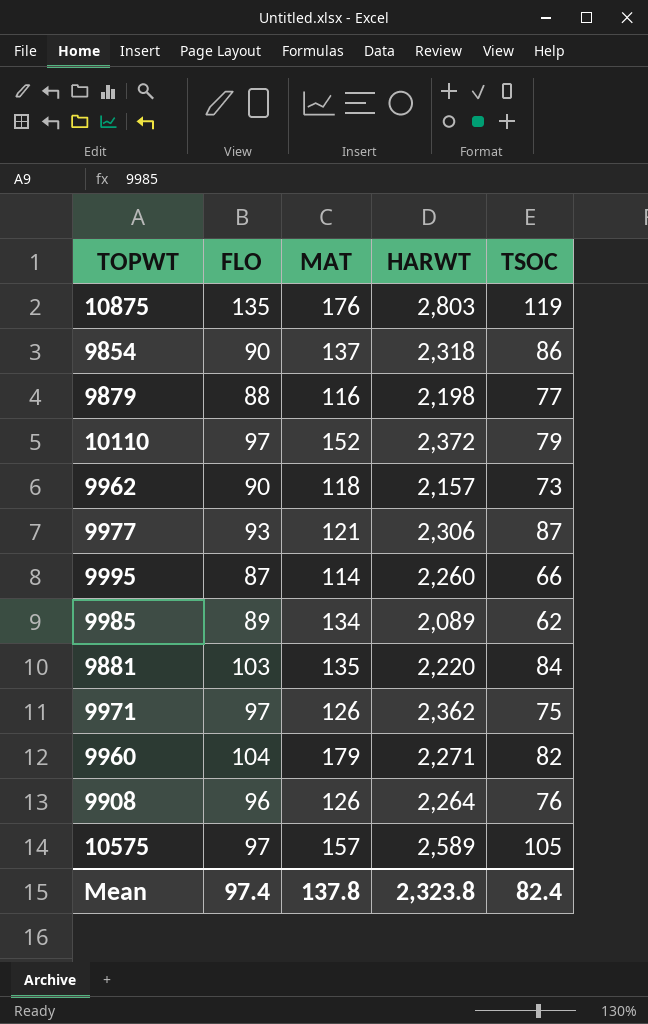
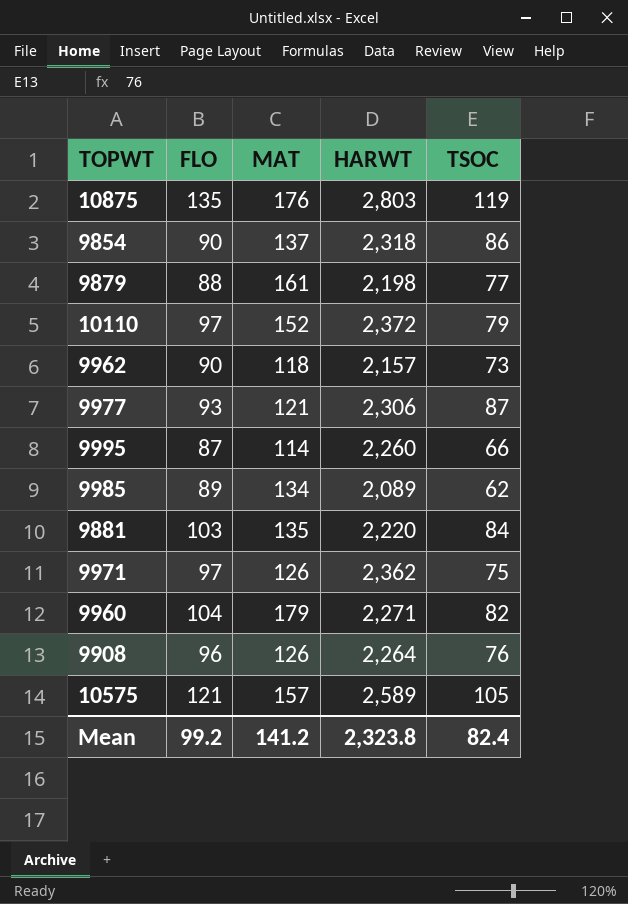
9879 | MAT: 116 -> 161
10575 | FLO: 97 -> 121
Mean | FLO: 97.4 -> 99.2
Mean | MAT: 137.8 -> 141.2

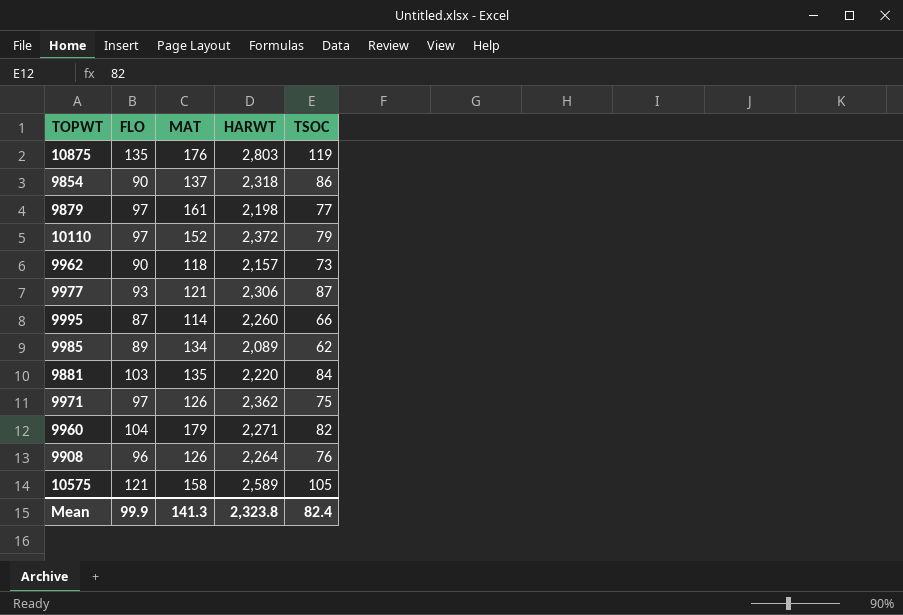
9879 | FLO: 88 -> 97
10575 | MAT: 157 -> 158
Mean | FLO: 99.2 -> 99.9
Mean | MAT: 141.2 -> 141.3

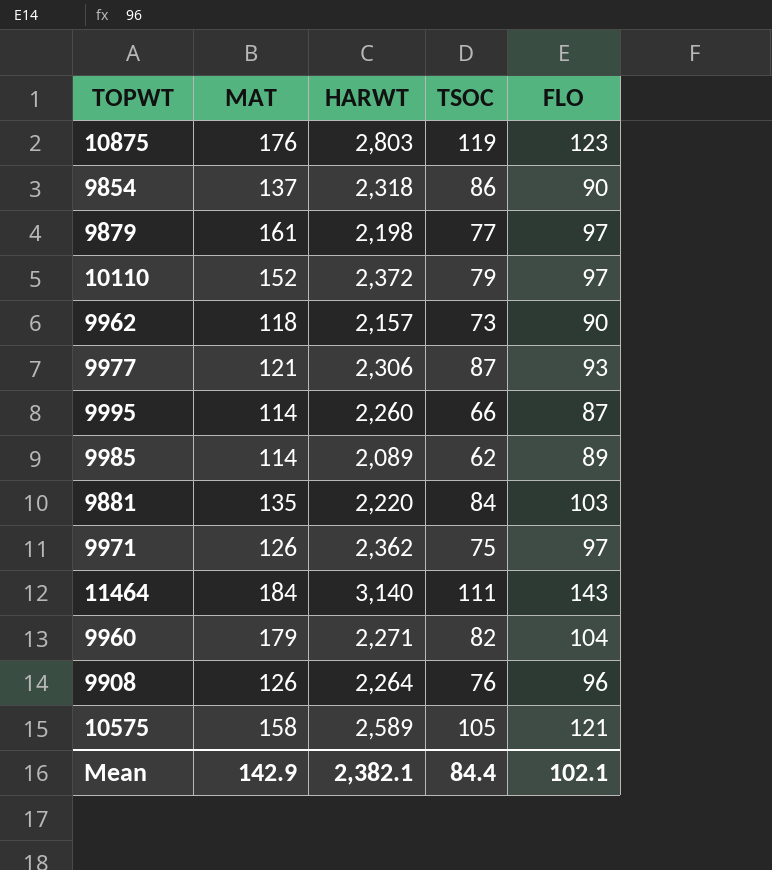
column FLO | position: 2 -> 5
10875 | FLO: 135 -> 123
9985 | MAT: 134 -> 114
row 11464: none -> 184 | 3,140 | 111 | 143
Mean | MAT: 141.3 -> 142.9
Mean | HARWT: 2,323.8 -> 2,382.1
Mean | TSOC: 82.4 -> 84.4
Mean | FLO: 99.9 -> 102.1

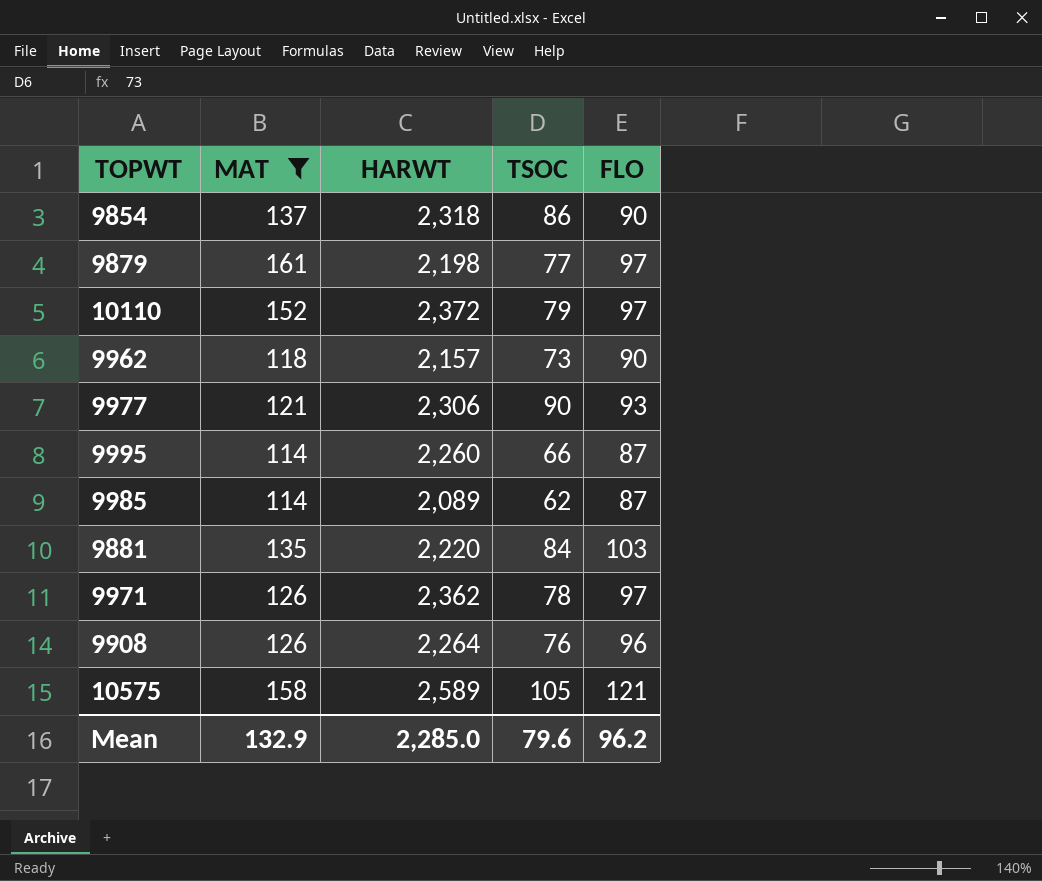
filter: none -> MAT <= 161
9977 | TSOC: 87 -> 90
9985 | FLO: 89 -> 87
9971 | TSOC: 75 -> 78
Mean | MAT: 142.9 -> 132.9
Mean | HARWT: 2,382.1 -> 2,285.0
Mean | TSOC: 84.4 -> 79.6
Mean | FLO: 102.1 -> 96.2

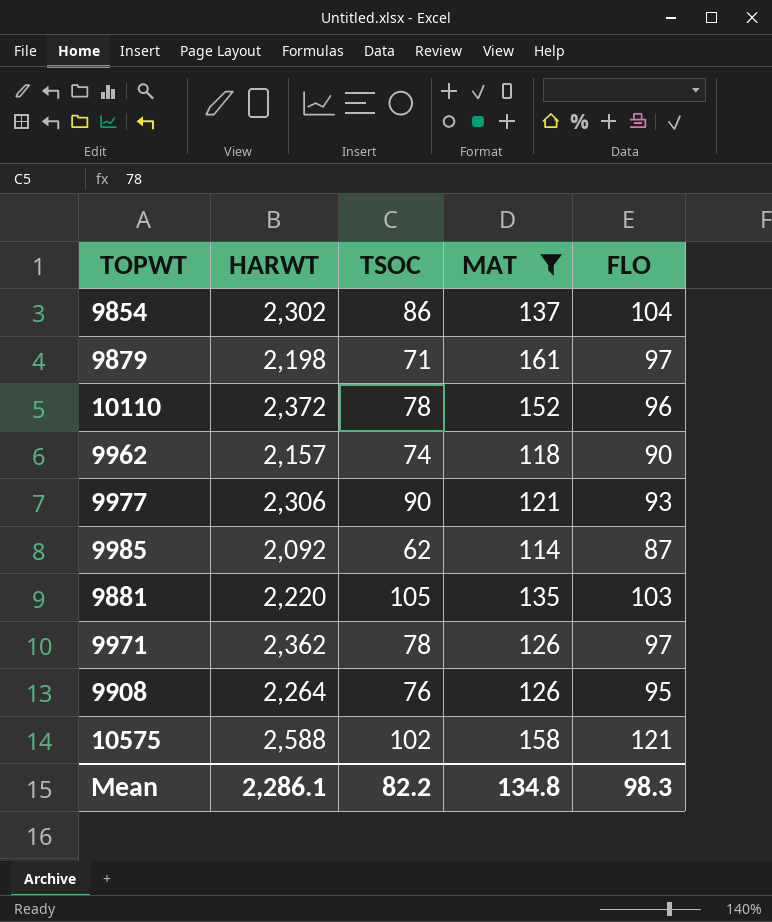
column MAT | position: 2 -> 4
row 9995: 114 | 2,260 | 66 | 87 -> none
9854 | HARWT: 2,318 -> 2,302
9854 | FLO: 90 -> 104
9879 | TSOC: 77 -> 71
10110 | TSOC: 79 -> 78
10110 | FLO: 97 -> 96
9962 | TSOC: 73 -> 74
9985 | HARWT: 2,089 -> 2,092
9881 | TSOC: 84 -> 105
9908 | FLO: 96 -> 95
10575 | HARWT: 2,589 -> 2,588
10575 | TSOC: 105 -> 102
Mean | HARWT: 2,285.0 -> 2,286.1
Mean | TSOC: 79.6 -> 82.2
Mean | MAT: 132.9 -> 134.8
Mean | FLO: 96.2 -> 98.3

